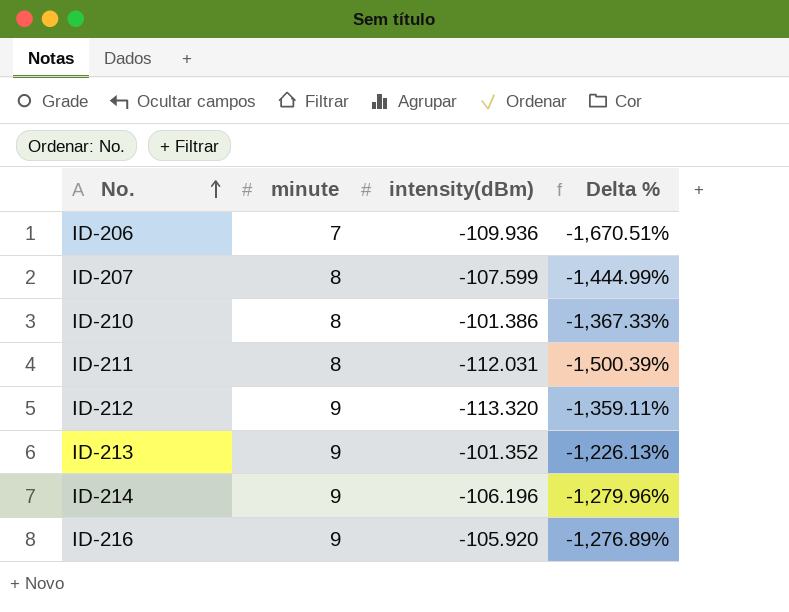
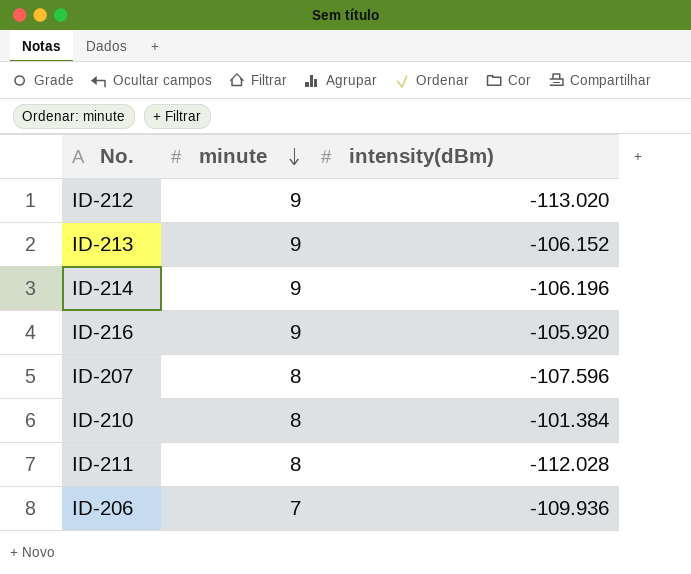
row order: No. ascending -> minute descending
column Delta % | formula: ([intensity(dBm)] - [minute]) / [minute] -> none
ID-212 | intensity(dBm): -113.320 -> -113.020
ID-213 | intensity(dBm): -101.352 -> -106.152
ID-207 | intensity(dBm): -107.599 -> -107.596
ID-210 | intensity(dBm): -101.386 -> -101.384
ID-211 | intensity(dBm): -112.031 -> -112.028

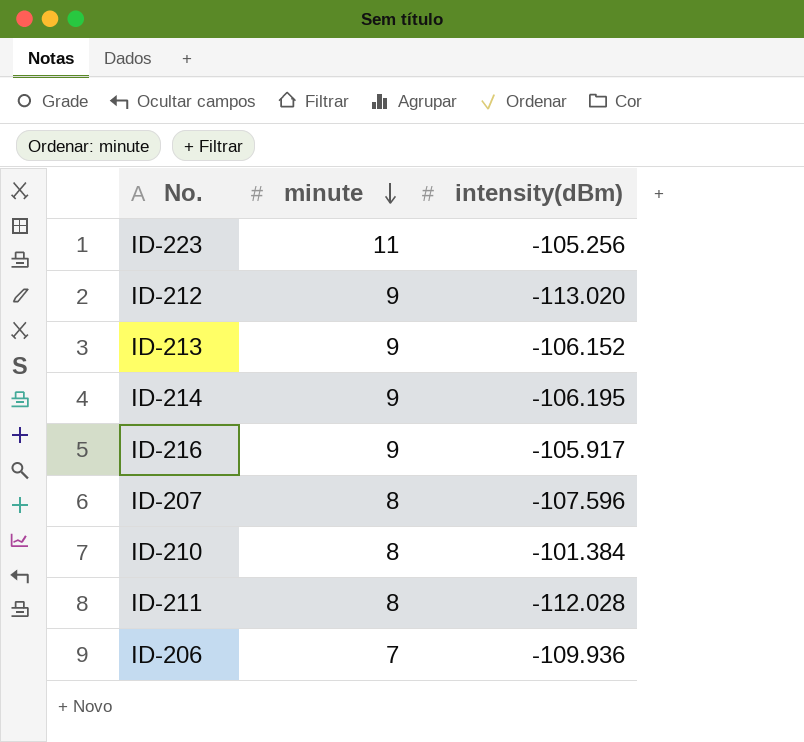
row ID-223: none -> 11 | -105.256
ID-214 | intensity(dBm): -106.196 -> -106.195
ID-216 | intensity(dBm): -105.920 -> -105.917

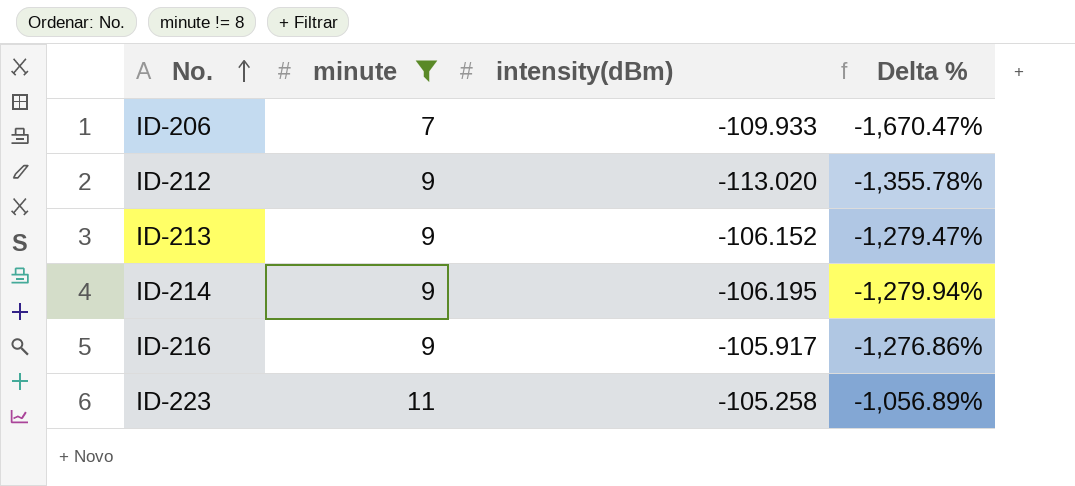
filter: none -> minute != 8
row order: minute descending -> No. ascending
column Delta % | formula: none -> ([intensity(dBm)] - [minute]) / [minute]
ID-206 | intensity(dBm): -109.936 -> -109.933
ID-223 | intensity(dBm): -105.256 -> -105.258

